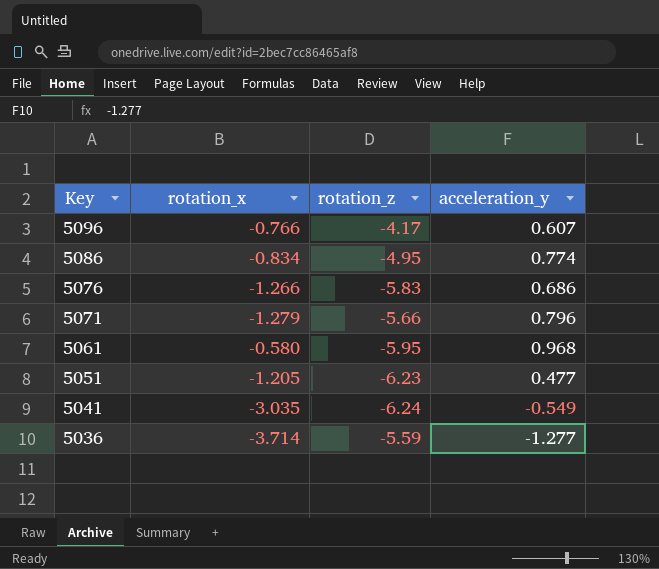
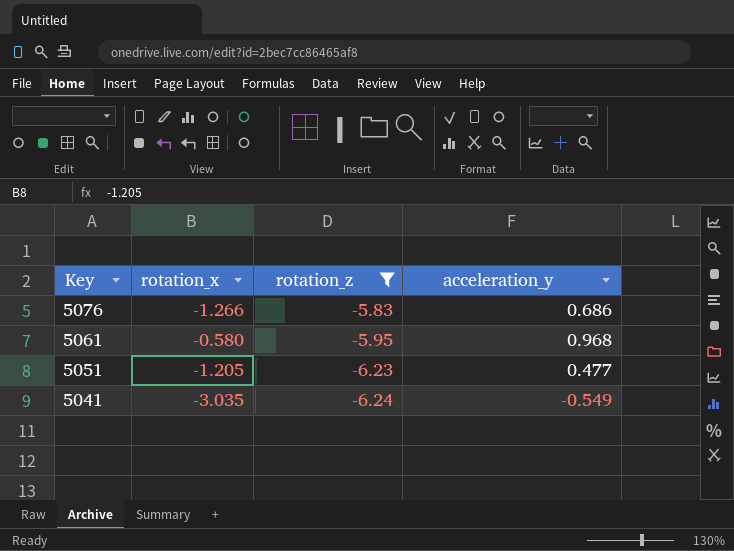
filter: none -> rotation_z <= -5.83

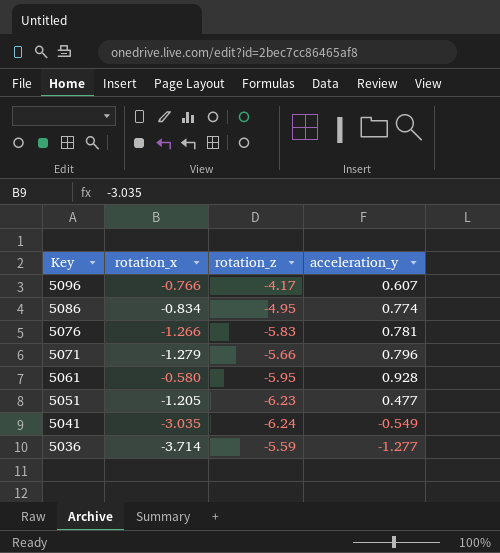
filter: rotation_z <= -5.83 -> none
5076 | acceleration_y: 0.686 -> 0.781
5061 | acceleration_y: 0.968 -> 0.928

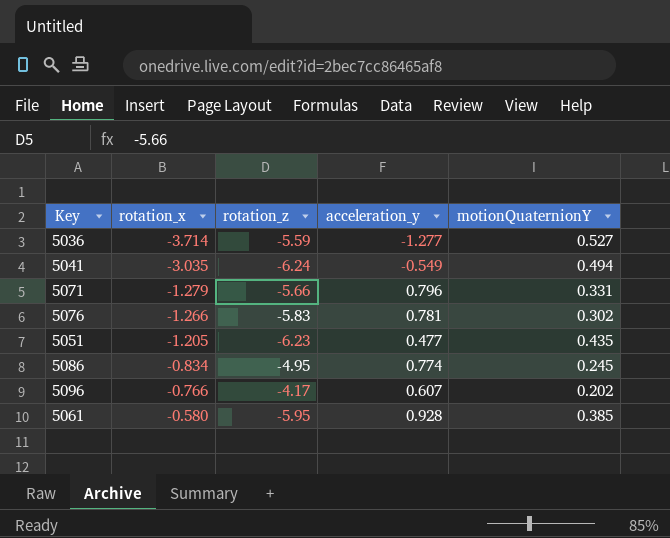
row order: Key descending -> rotation_x ascending
column motionQuaternionY | position: none -> 5

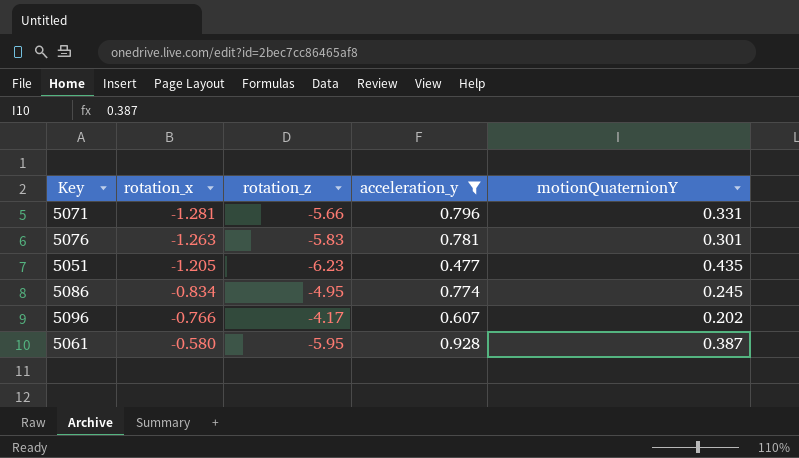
filter: none -> acceleration_y >= 0.477
5071 | rotation_x: -1.279 -> -1.281
5076 | rotation_x: -1.266 -> -1.263
5076 | motionQuaternionY: 0.302 -> 0.301
5061 | motionQuaternionY: 0.385 -> 0.387

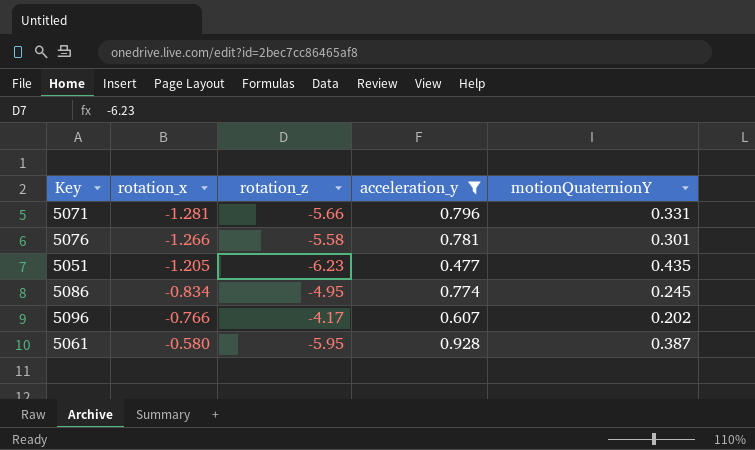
5076 | rotation_x: -1.263 -> -1.266
5076 | rotation_z: -5.83 -> -5.58

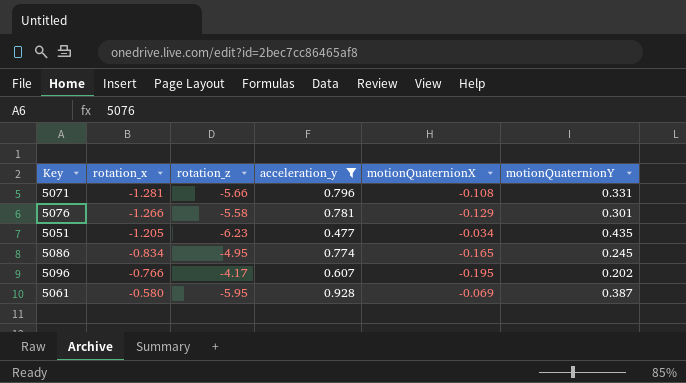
column motionQuaternionX | position: none -> 5

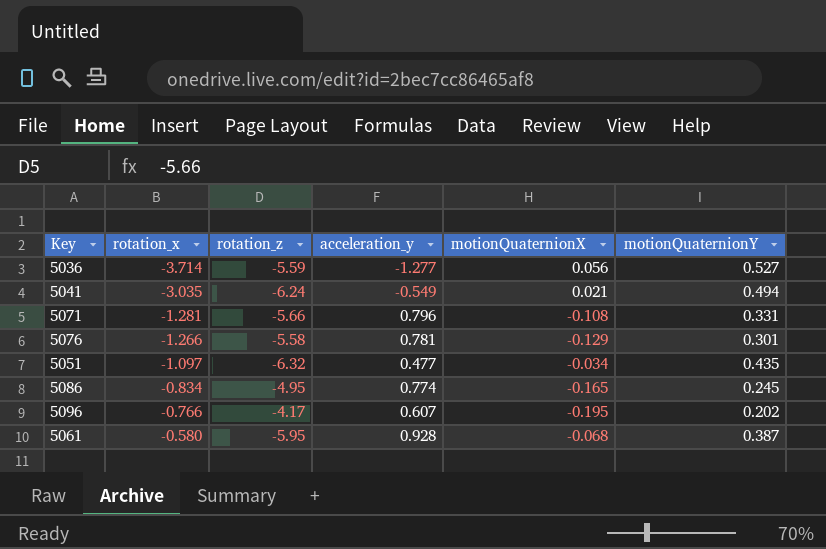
filter: acceleration_y >= 0.477 -> none
5051 | rotation_x: -1.205 -> -1.097
5051 | rotation_z: -6.23 -> -6.32
5061 | motionQuaternionX: -0.069 -> -0.068

